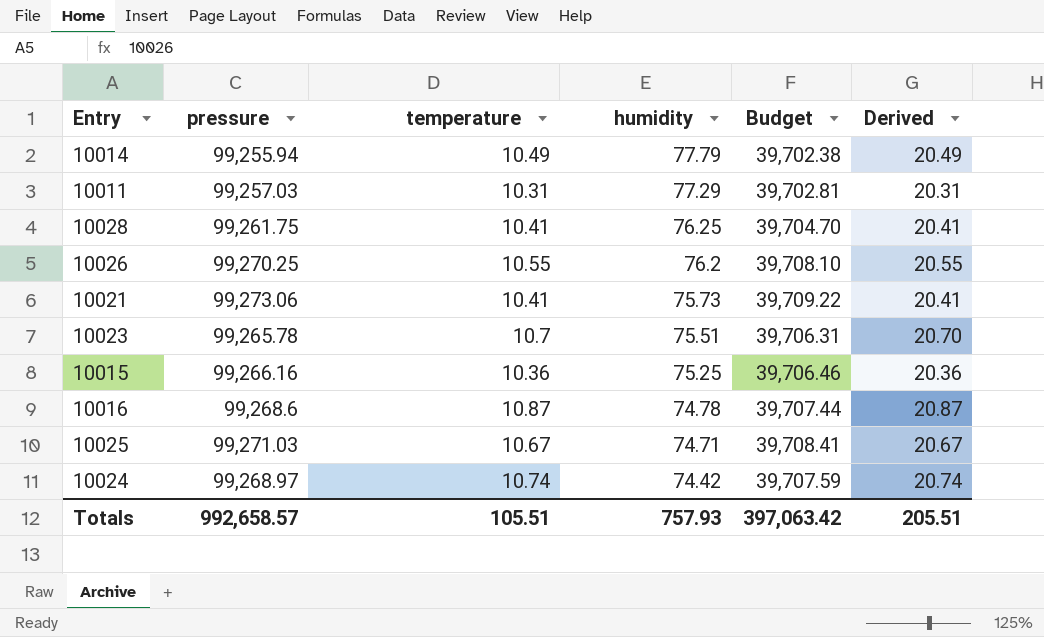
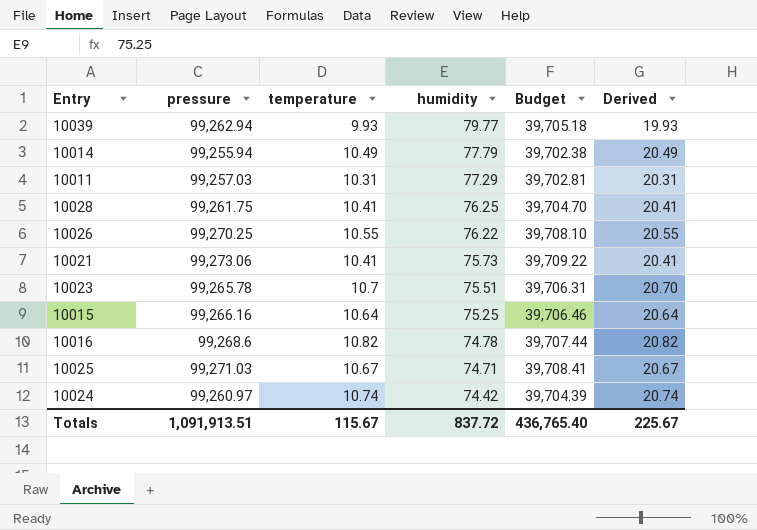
row 10039: none -> 99,262.94 | 9.93 | 79.77 | 39,705.18 | 19.93
10026 | humidity: 76.2 -> 76.22
10015 | temperature: 10.36 -> 10.64
10015 | Derived: 20.36 -> 20.64
10016 | temperature: 10.87 -> 10.82
10016 | Derived: 20.87 -> 20.82
10024 | pressure: 99,268.97 -> 99,260.97
10024 | Budget: 39,707.59 -> 39,704.39
Totals | pressure: 992,658.57 -> 1,091,913.51
Totals | temperature: 105.51 -> 115.67
Totals | humidity: 757.93 -> 837.72
Totals | Budget: 397,063.42 -> 436,765.40
Totals | Derived: 205.51 -> 225.67

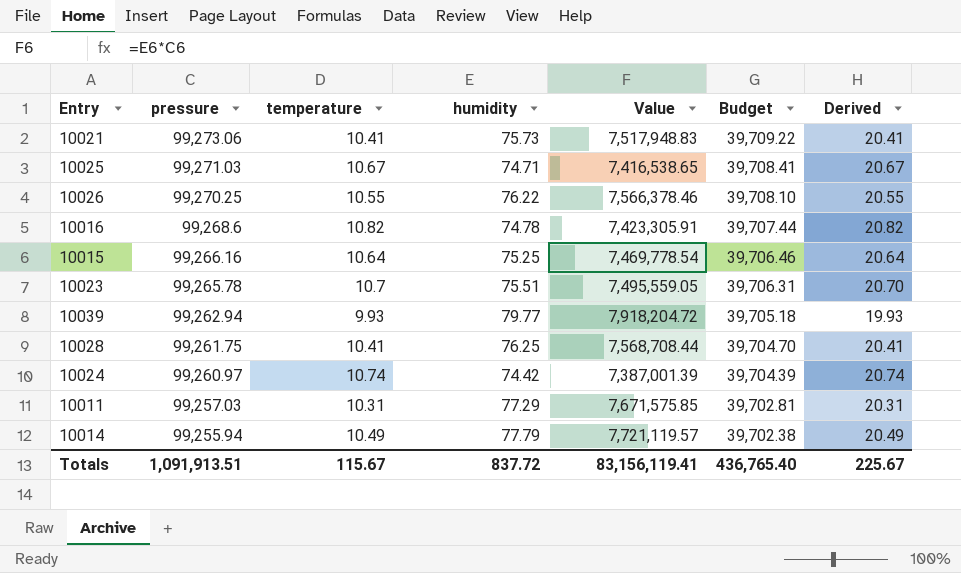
row order: humidity descending -> pressure descending
column Value | formula: none -> [pressure] * [humidity]

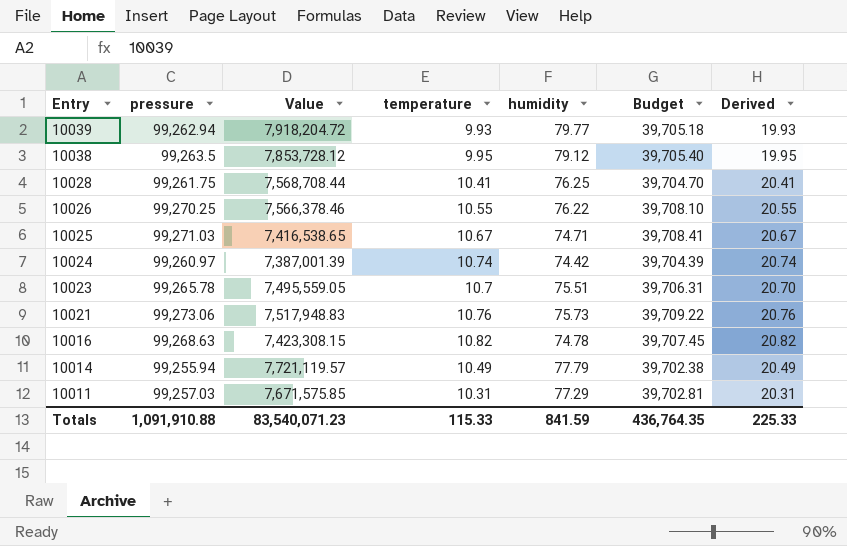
row order: pressure descending -> Entry descending
column Value | position: 5 -> 3
row 10015: 99,266.16 | 10.64 | 75.25 | 7,469,778.54 | 39,706.46 | 20.64 -> none
row 10038: none -> 99,263.5 | 7,853,728.12 | 9.95 | 79.12 | 39,705.40 | 19.95
10021 | temperature: 10.41 -> 10.76
10021 | Derived: 20.41 -> 20.76
10016 | pressure: 99,268.6 -> 99,268.63
10016 | Value: 7,423,305.91 -> 7,423,308.15
10016 | Budget: 39,707.44 -> 39,707.45
Totals | pressure: 1,091,913.51 -> 1,091,910.88
Totals | Value: 83,156,119.41 -> 83,540,071.23
Totals | temperature: 115.67 -> 115.33
Totals | humidity: 837.72 -> 841.59
Totals | Budget: 436,765.40 -> 436,764.35
Totals | Derived: 225.67 -> 225.33

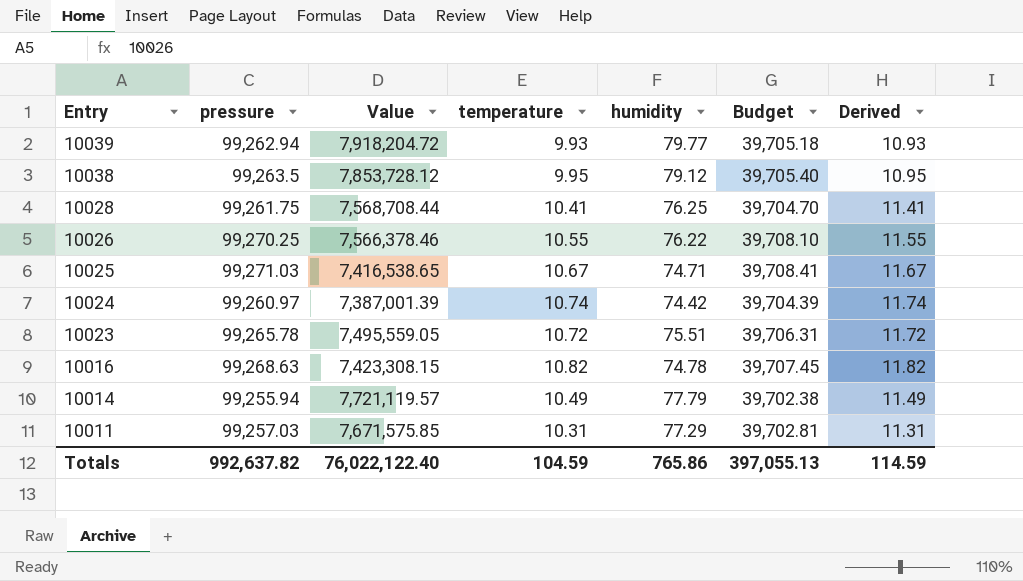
column Derived | formula: [temperature] + 10 -> [temperature] + 1
row 10021: 99,273.06 | 7,517,948.83 | 10.76 | 75.73 | 39,709.22 | 20.76 -> none
10023 | temperature: 10.7 -> 10.72
Totals | pressure: 1,091,910.88 -> 992,637.82
Totals | Value: 83,540,071.23 -> 76,022,122.40
Totals | temperature: 115.33 -> 104.59
Totals | humidity: 841.59 -> 765.86
Totals | Budget: 436,764.35 -> 397,055.13
Totals | Derived: 225.33 -> 114.59

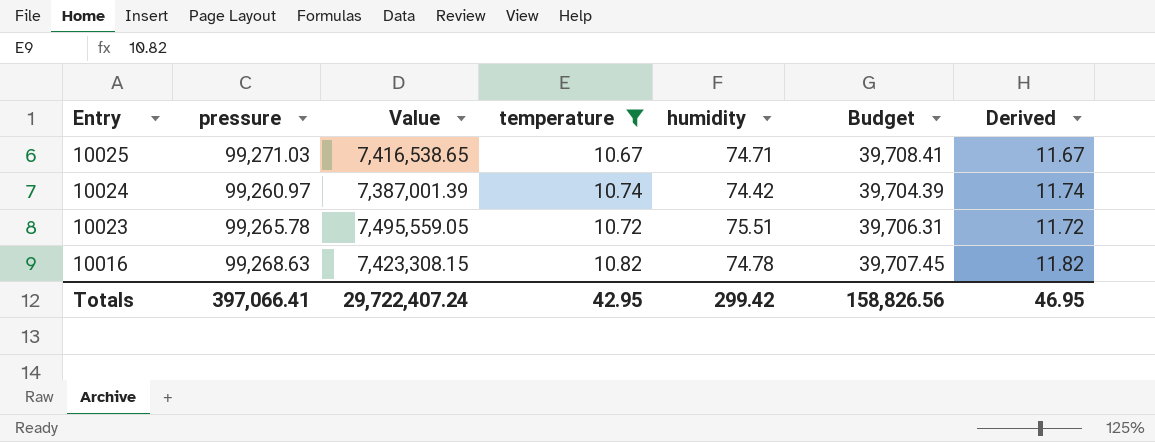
filter: none -> temperature >= 10.67
Totals | pressure: 992,637.82 -> 397,066.41
Totals | Value: 76,022,122.40 -> 29,722,407.24
Totals | temperature: 104.59 -> 42.95
Totals | humidity: 765.86 -> 299.42
Totals | Budget: 397,055.13 -> 158,826.56
Totals | Derived: 114.59 -> 46.95

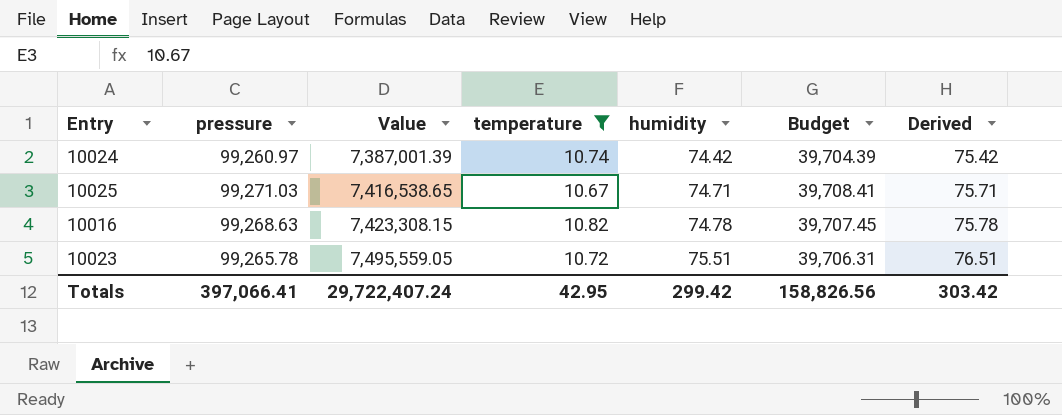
row order: Entry descending -> Value ascending
column Derived | formula: [temperature] + 1 -> [humidity] + 1
Totals | Derived: 46.95 -> 303.42

